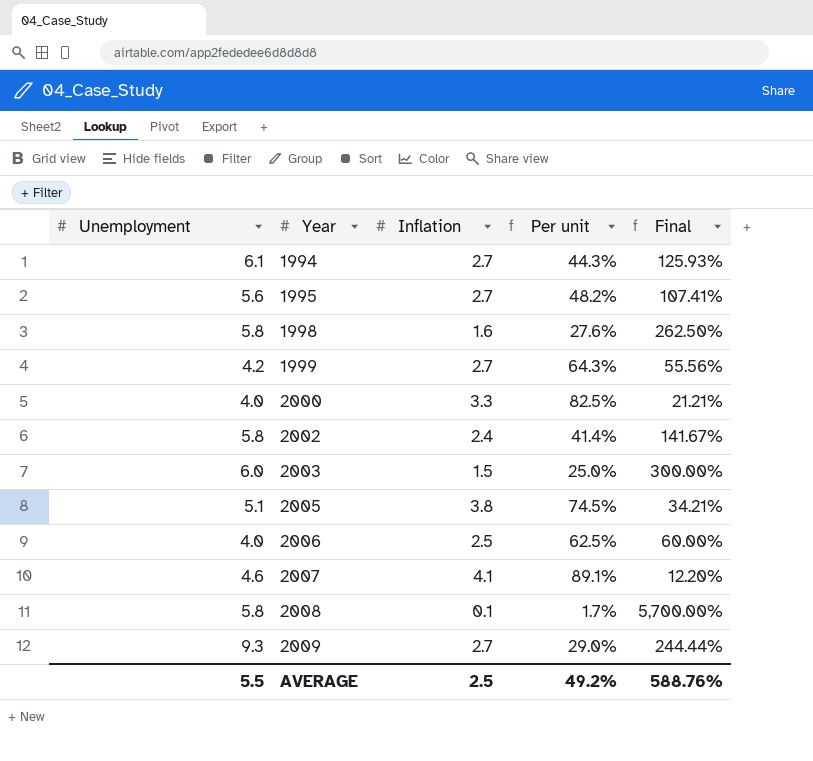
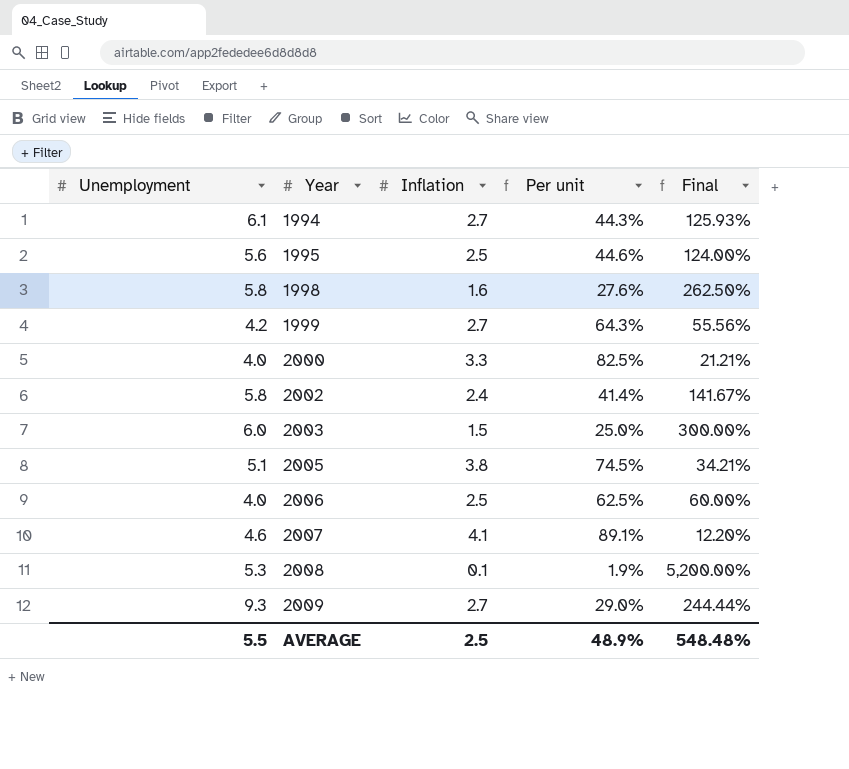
1995 | Inflation: 2.7 -> 2.5
1995 | Per unit: 48.2% -> 44.6%
1995 | Final: 107.41% -> 124.00%
2008 | Unemployment: 5.8 -> 5.3
2008 | Per unit: 1.7% -> 1.9%
2008 | Final: 5,700.00% -> 5,200.00%
AVERAGE | Per unit: 49.2% -> 48.9%
AVERAGE | Final: 588.76% -> 548.48%

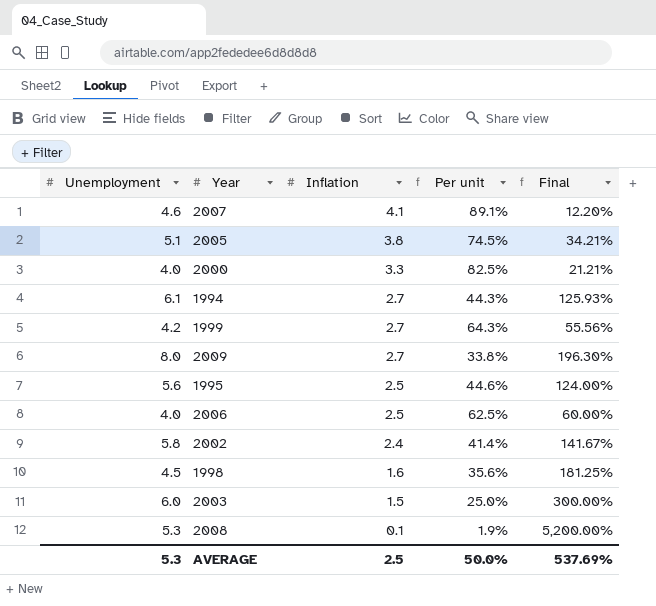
row order: Year ascending -> Inflation descending
2009 | Unemployment: 9.3 -> 8.0
2009 | Per unit: 29.0% -> 33.8%
2009 | Final: 244.44% -> 196.30%
1998 | Unemployment: 5.8 -> 4.5
1998 | Per unit: 27.6% -> 35.6%
1998 | Final: 262.50% -> 181.25%
AVERAGE | Unemployment: 5.5 -> 5.3
AVERAGE | Per unit: 48.9% -> 50.0%
AVERAGE | Final: 548.48% -> 537.69%

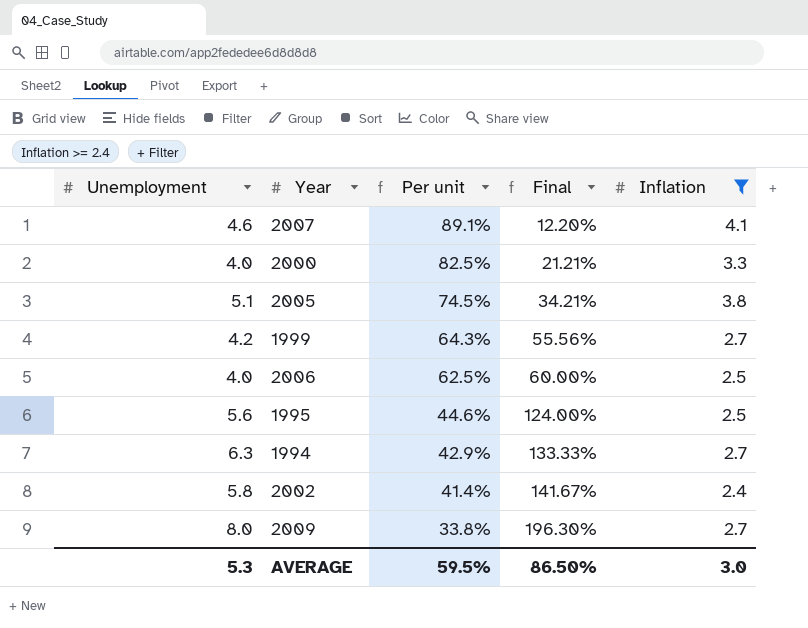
filter: none -> Inflation >= 2.4
row order: Inflation descending -> Per unit descending
column Inflation | position: 3 -> 5
1994 | Unemployment: 6.1 -> 6.3
1994 | Per unit: 44.3% -> 42.9%
1994 | Final: 125.93% -> 133.33%
AVERAGE | Per unit: 50.0% -> 59.5%
AVERAGE | Final: 537.69% -> 86.50%
AVERAGE | Inflation: 2.5 -> 3.0

